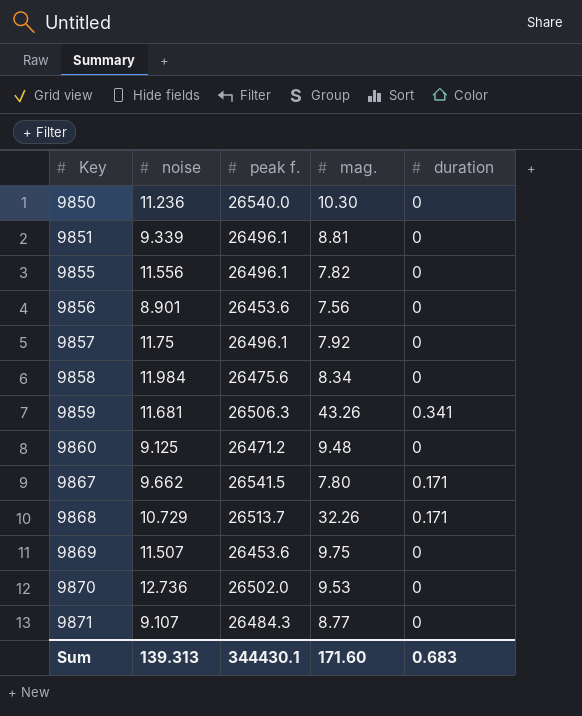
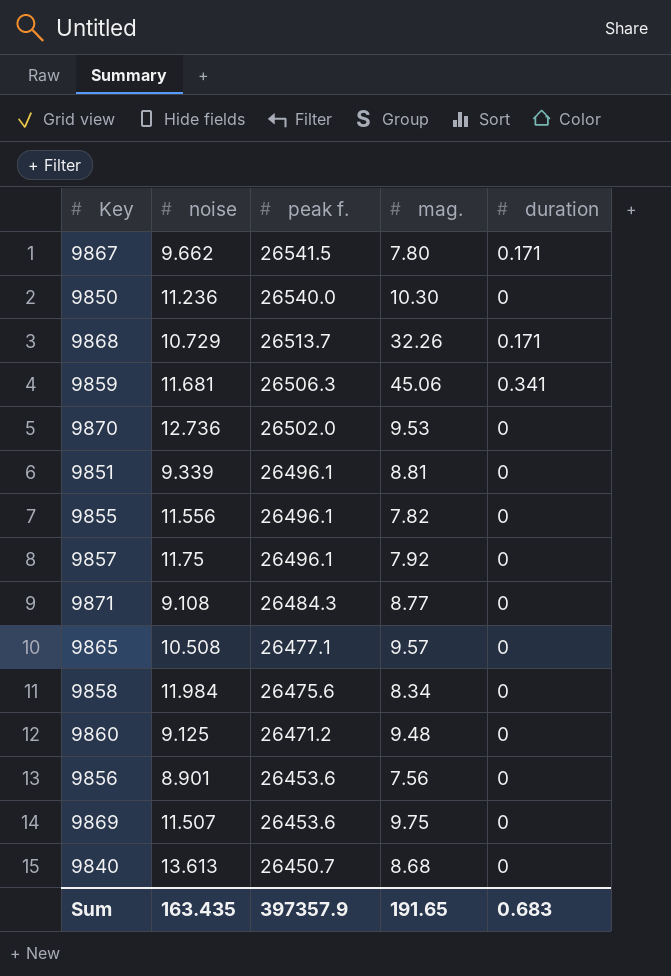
row order: Key ascending -> peak f. descending
9859 | mag.: 43.26 -> 45.06
9871 | noise: 9.107 -> 9.108
row 9865: none -> 10.508 | 26477.1 | 9.57 | 0
row 9840: none -> 13.613 | 26450.7 | 8.68 | 0
Sum | noise: 139.313 -> 163.435
Sum | peak f.: 344430.1 -> 397357.9
Sum | mag.: 171.60 -> 191.65

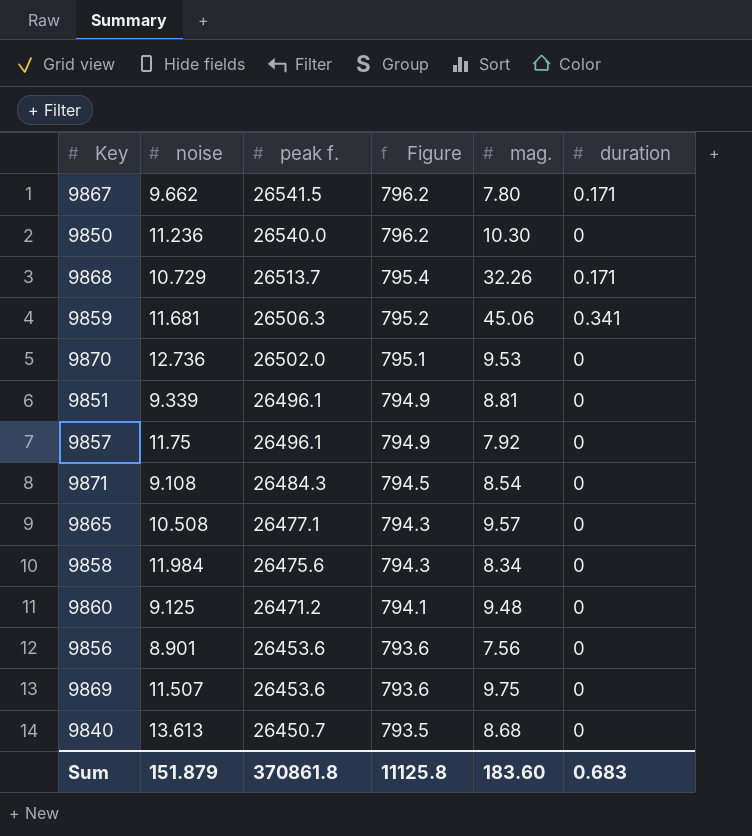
column Figure | formula: none -> [peak f.] * 0.03
row 9855: 11.556 | 26496.1 | 7.82 | 0 -> none
9871 | mag.: 8.77 -> 8.54
Sum | noise: 163.435 -> 151.879
Sum | peak f.: 397357.9 -> 370861.8
Sum | mag.: 191.65 -> 183.60

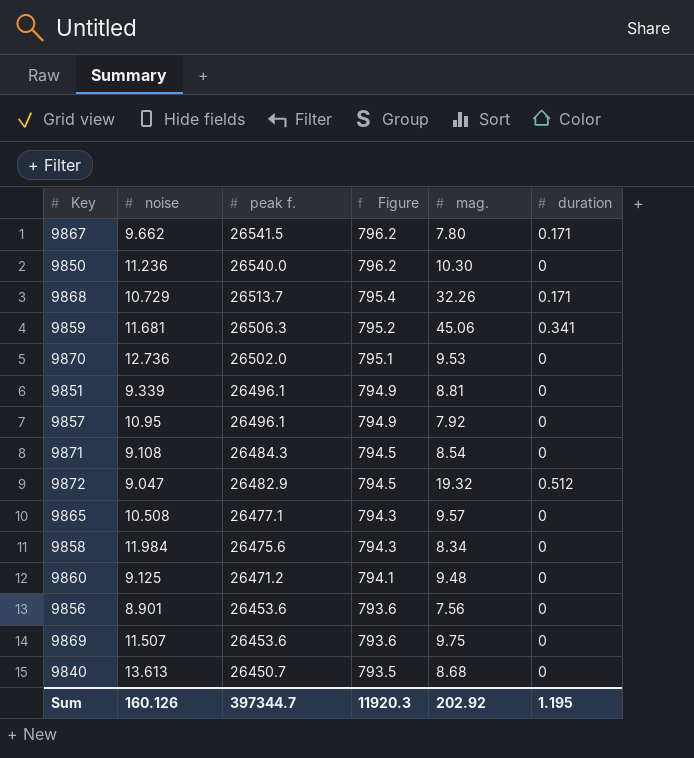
9857 | noise: 11.75 -> 10.95
row 9872: none -> 9.047 | 26482.9 | 794.5 | 19.32 | 0.512
Sum | noise: 151.879 -> 160.126
Sum | peak f.: 370861.8 -> 397344.7
Sum | Figure: 11125.8 -> 11920.3
Sum | mag.: 183.60 -> 202.92
Sum | duration: 0.683 -> 1.195

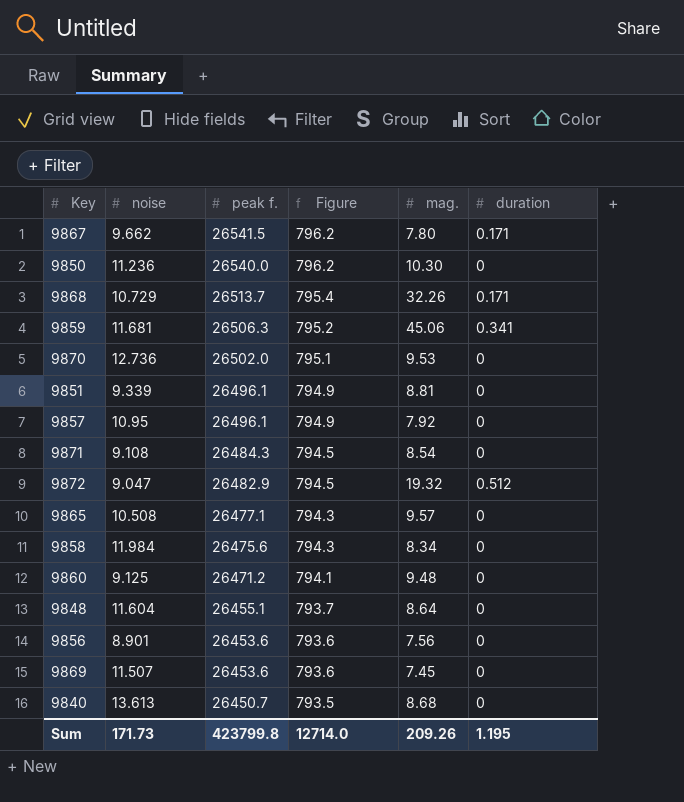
row 9848: none -> 11.604 | 26455.1 | 793.7 | 8.64 | 0
9869 | mag.: 9.75 -> 7.45
Sum | noise: 160.126 -> 171.73
Sum | peak f.: 397344.7 -> 423799.8
Sum | Figure: 11920.3 -> 12714.0
Sum | mag.: 202.92 -> 209.26

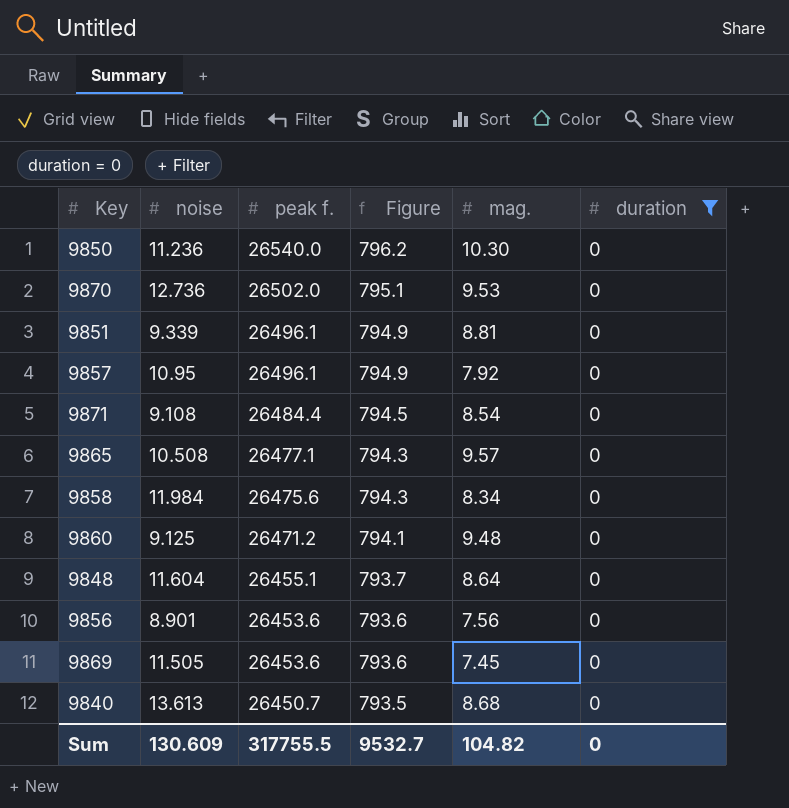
filter: none -> duration = 0
9871 | peak f.: 26484.3 -> 26484.4
9869 | noise: 11.507 -> 11.505
Sum | noise: 171.73 -> 130.609
Sum | peak f.: 423799.8 -> 317755.5
Sum | Figure: 12714.0 -> 9532.7
Sum | mag.: 209.26 -> 104.82
Sum | duration: 1.195 -> 0

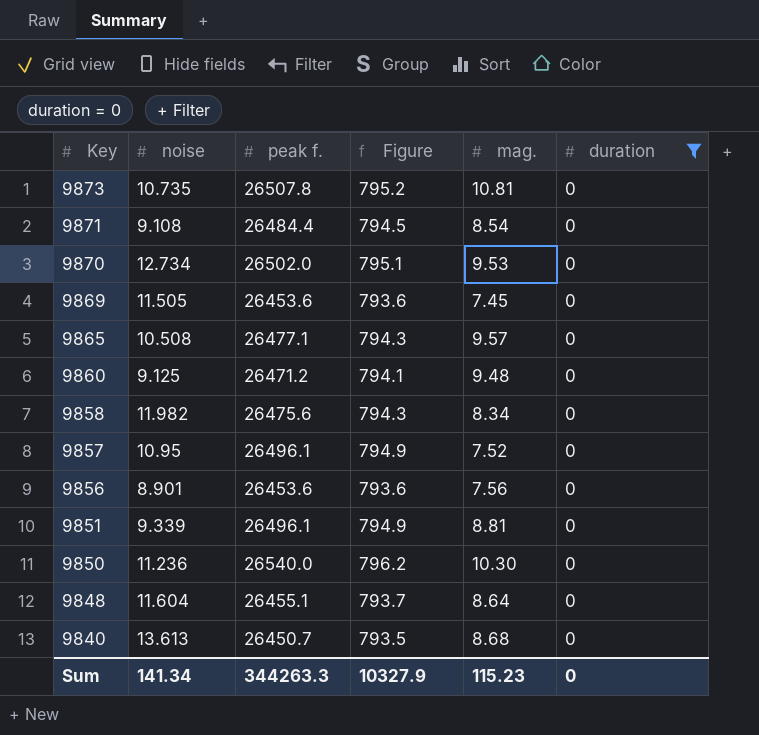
row order: peak f. descending -> Key descending
row 9873: none -> 10.735 | 26507.8 | 795.2 | 10.81 | 0
9870 | noise: 12.736 -> 12.734
9858 | noise: 11.984 -> 11.982
9857 | mag.: 7.92 -> 7.52
Sum | noise: 130.609 -> 141.34
Sum | peak f.: 317755.5 -> 344263.3
Sum | Figure: 9532.7 -> 10327.9
Sum | mag.: 104.82 -> 115.23

